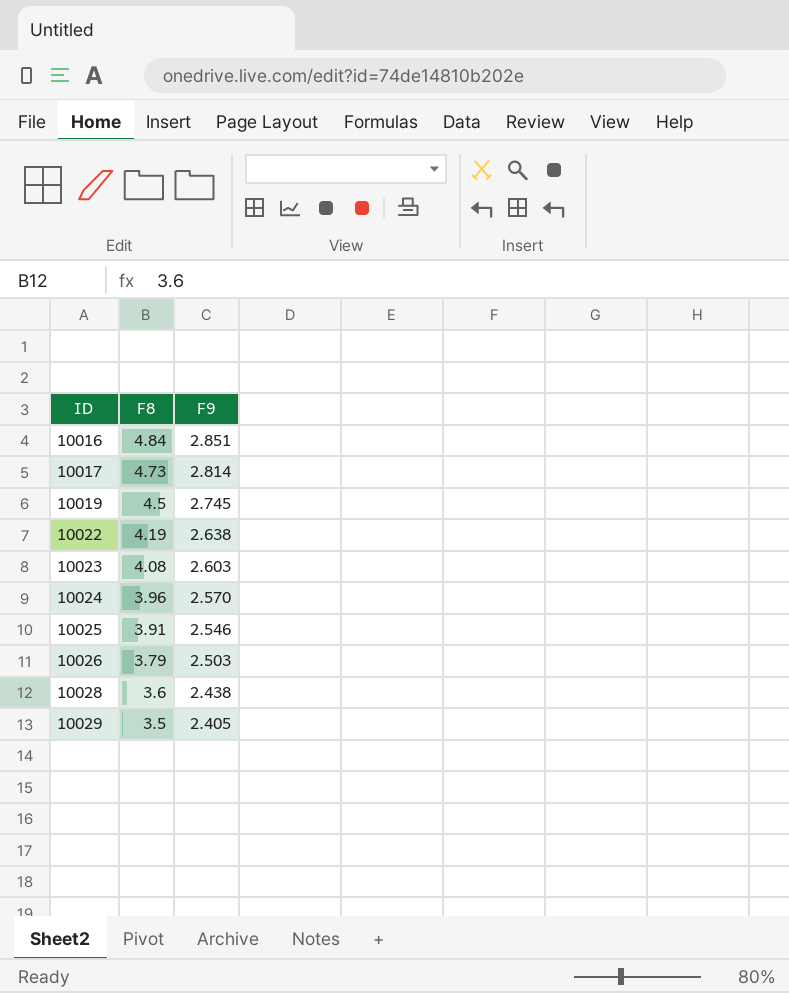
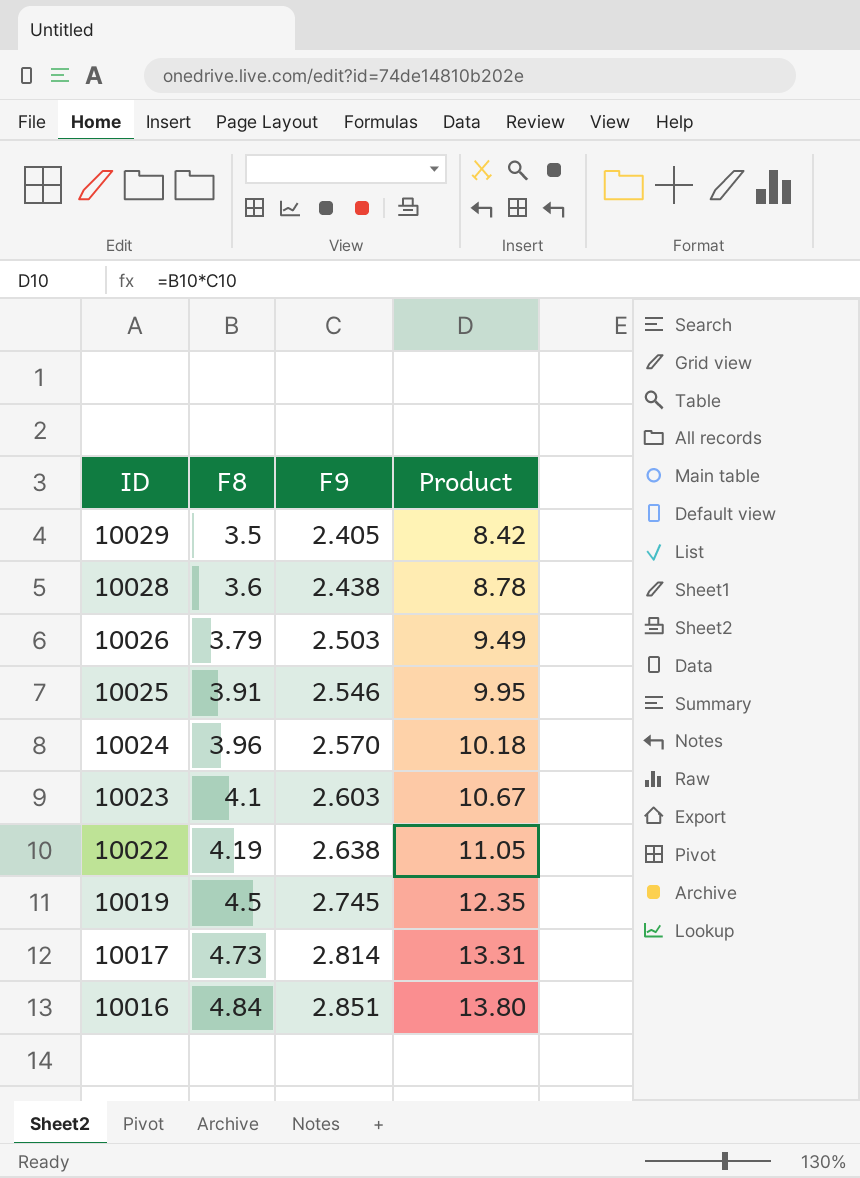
row order: ID ascending -> ID descending
column Product | formula: none -> [F8] * [F9]
10023 | F8: 4.08 -> 4.1

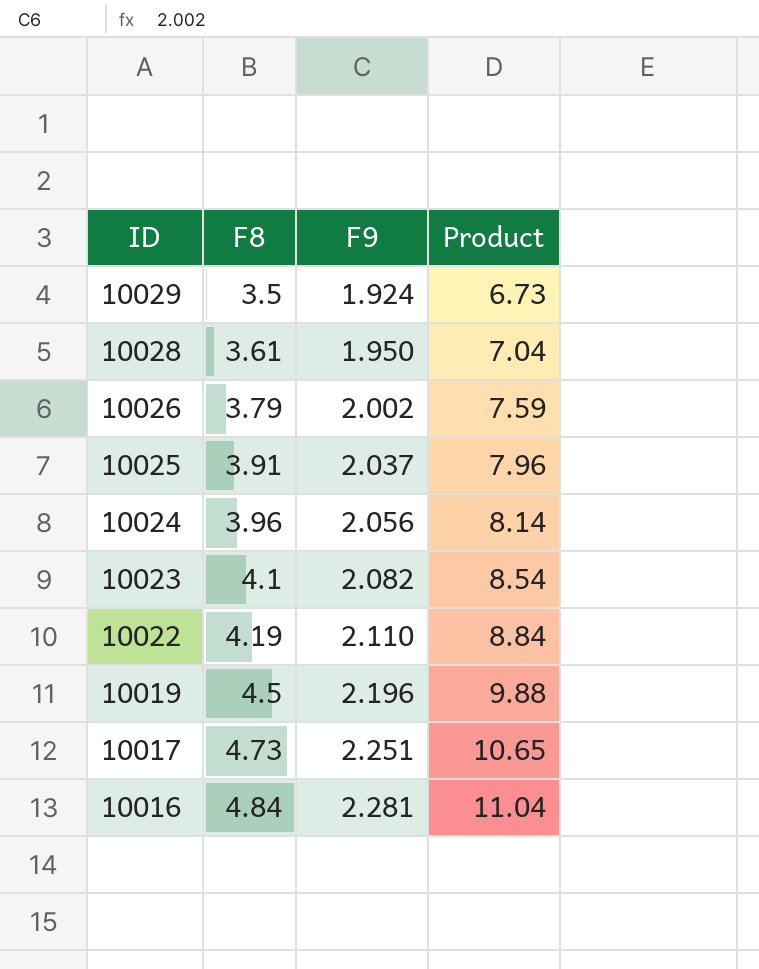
10029 | F9: 2.405 -> 1.924
10029 | Product: 8.42 -> 6.73
10028 | F8: 3.6 -> 3.61
10028 | F9: 2.438 -> 1.950
10028 | Product: 8.78 -> 7.04
10026 | F9: 2.503 -> 2.002
10026 | Product: 9.49 -> 7.59
10025 | F9: 2.546 -> 2.037
10025 | Product: 9.95 -> 7.96
10024 | F9: 2.570 -> 2.056
10024 | Product: 10.18 -> 8.14
10023 | F9: 2.603 -> 2.082
10023 | Product: 10.67 -> 8.54
10022 | F9: 2.638 -> 2.110
10022 | Product: 11.05 -> 8.84
10019 | F9: 2.745 -> 2.196
10019 | Product: 12.35 -> 9.88
10017 | F9: 2.814 -> 2.251
10017 | Product: 13.31 -> 10.65
10016 | F9: 2.851 -> 2.281
10016 | Product: 13.80 -> 11.04

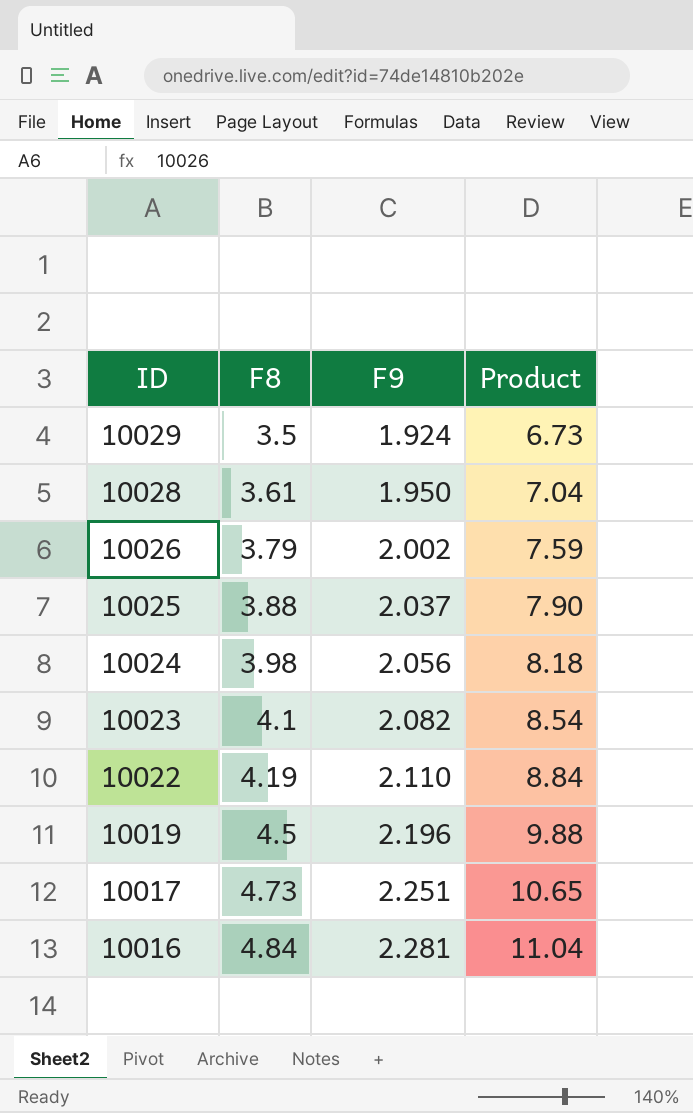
10025 | F8: 3.91 -> 3.88
10025 | Product: 7.96 -> 7.90
10024 | F8: 3.96 -> 3.98
10024 | Product: 8.14 -> 8.18

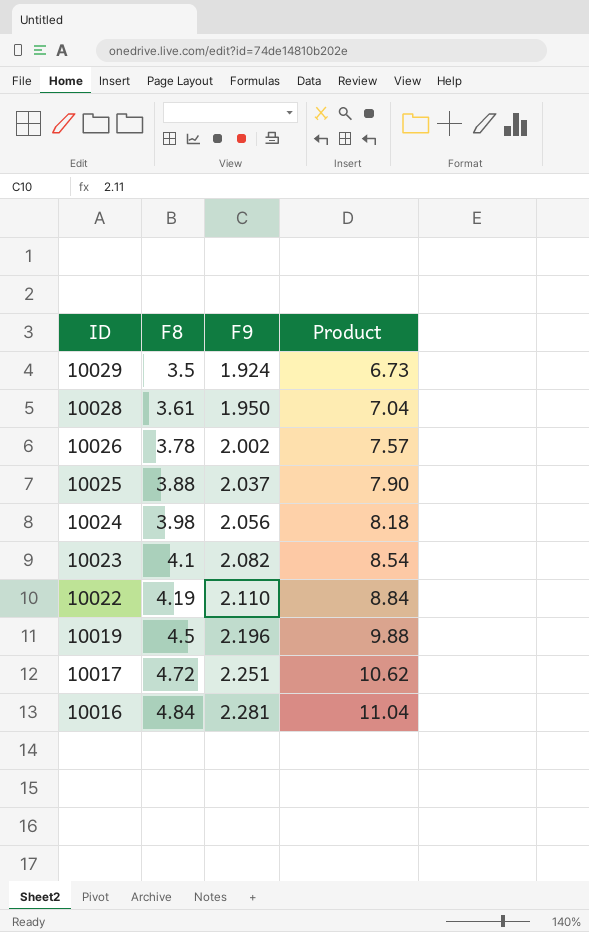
10026 | F8: 3.79 -> 3.78
10026 | Product: 7.59 -> 7.57
10017 | F8: 4.73 -> 4.72
10017 | Product: 10.65 -> 10.62

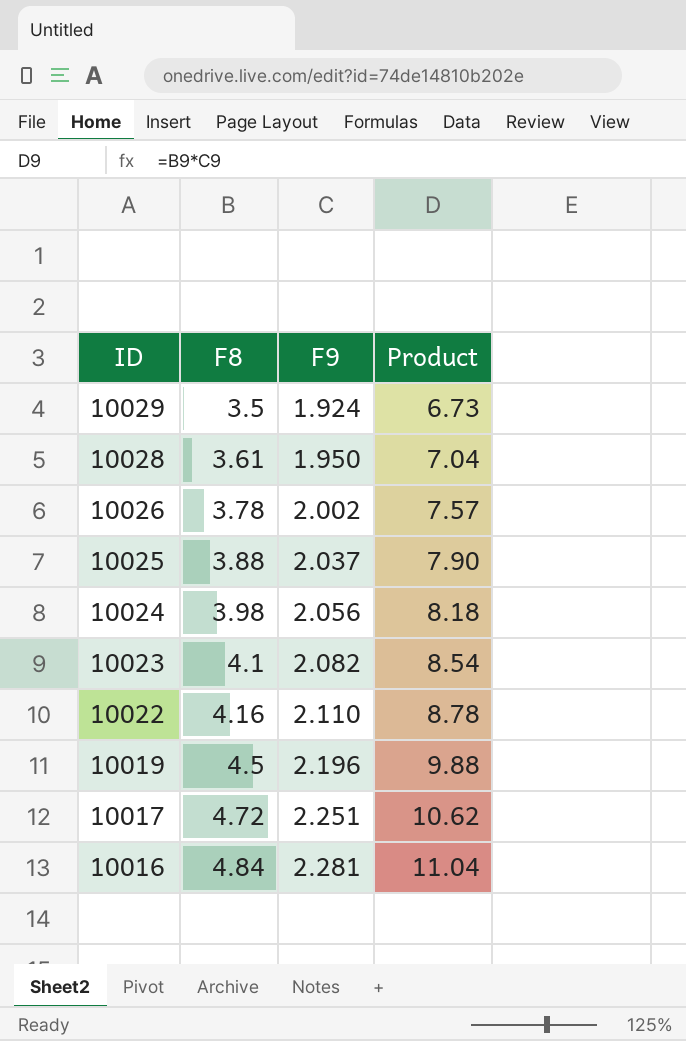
10022 | F8: 4.19 -> 4.16
10022 | Product: 8.84 -> 8.78

